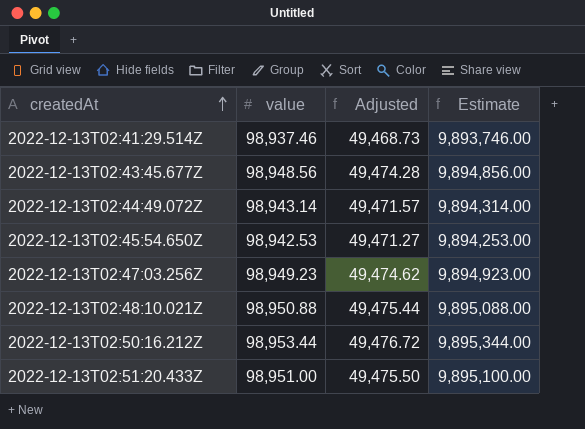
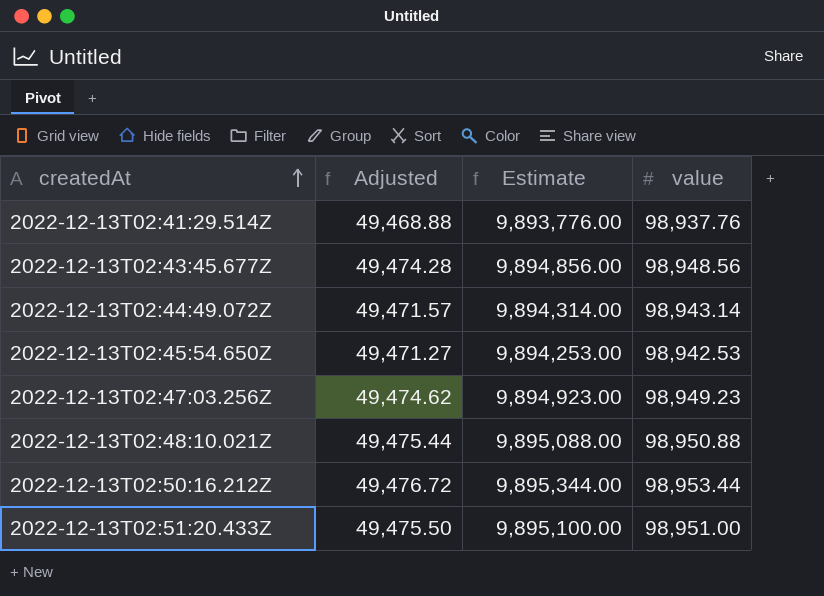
column value | position: 2 -> 4
2022-12-13T02:41:29.514Z | Adjusted: 49,468.73 -> 49,468.88
2022-12-13T02:41:29.514Z | Estimate: 9,893,746.00 -> 9,893,776.00
2022-12-13T02:41:29.514Z | value: 98,937.46 -> 98,937.76

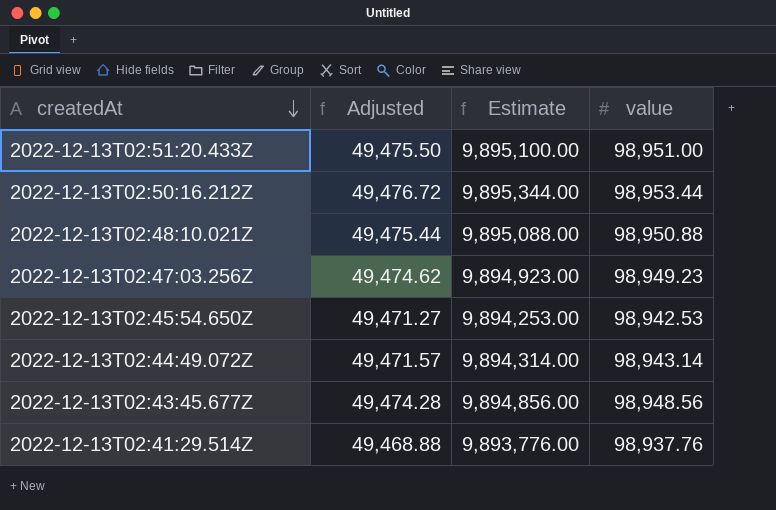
row order: createdAt ascending -> createdAt descending

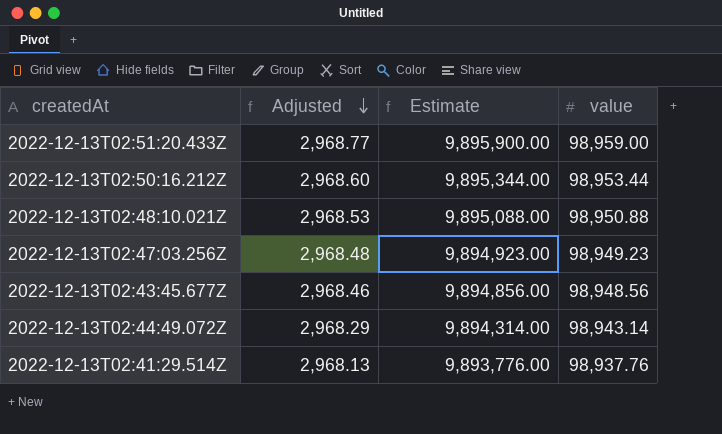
row order: createdAt descending -> Adjusted descending
column Adjusted | formula: [value] * 0.5 -> [value] * 0.03
row 2022-12-13T02:45:54.650Z: 49,471.27 | 9,894,253.00 | 98,942.53 -> none
2022-12-13T02:51:20.433Z | Estimate: 9,895,100.00 -> 9,895,900.00
2022-12-13T02:51:20.433Z | value: 98,951.00 -> 98,959.00

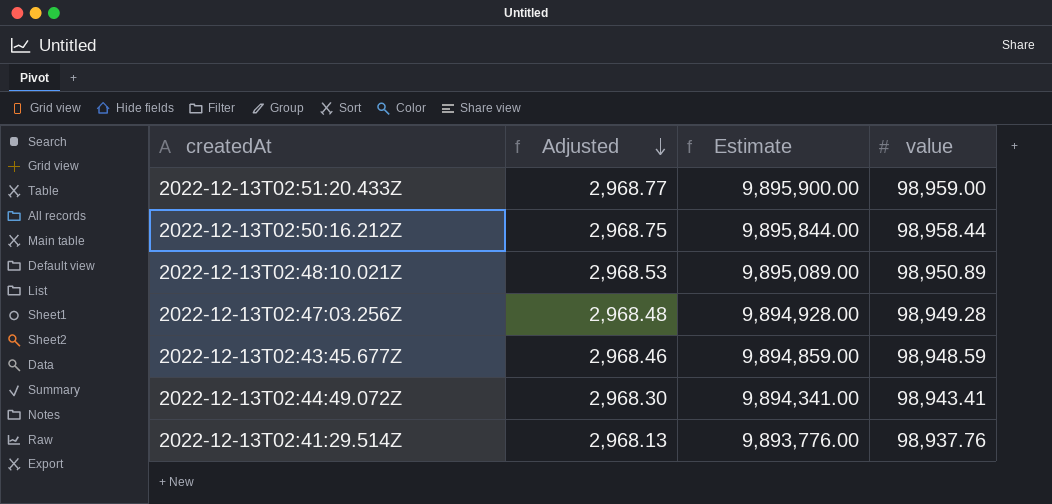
2022-12-13T02:50:16.212Z | Adjusted: 2,968.60 -> 2,968.75
2022-12-13T02:50:16.212Z | Estimate: 9,895,344.00 -> 9,895,844.00
2022-12-13T02:50:16.212Z | value: 98,953.44 -> 98,958.44
2022-12-13T02:48:10.021Z | Estimate: 9,895,088.00 -> 9,895,089.00
2022-12-13T02:48:10.021Z | value: 98,950.88 -> 98,950.89
2022-12-13T02:47:03.256Z | Estimate: 9,894,923.00 -> 9,894,928.00
2022-12-13T02:47:03.256Z | value: 98,949.23 -> 98,949.28
2022-12-13T02:43:45.677Z | Estimate: 9,894,856.00 -> 9,894,859.00
2022-12-13T02:43:45.677Z | value: 98,948.56 -> 98,948.59
2022-12-13T02:44:49.072Z | Adjusted: 2,968.29 -> 2,968.30
2022-12-13T02:44:49.072Z | Estimate: 9,894,314.00 -> 9,894,341.00
2022-12-13T02:44:49.072Z | value: 98,943.14 -> 98,943.41

